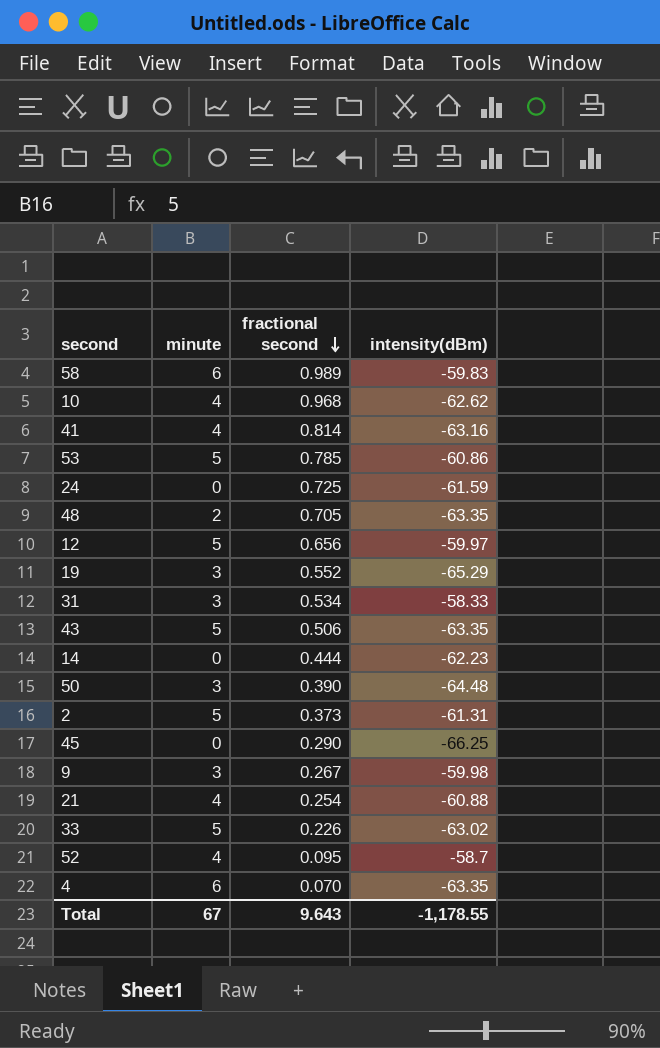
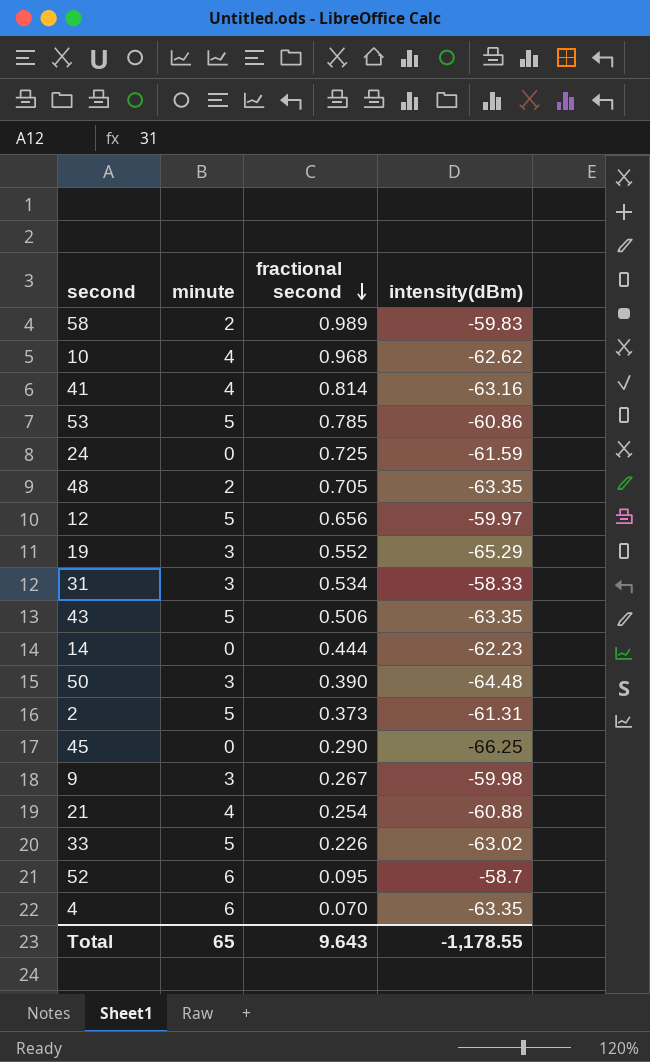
58 | minute: 6 -> 2
52 | minute: 4 -> 6
Total | minute: 67 -> 65

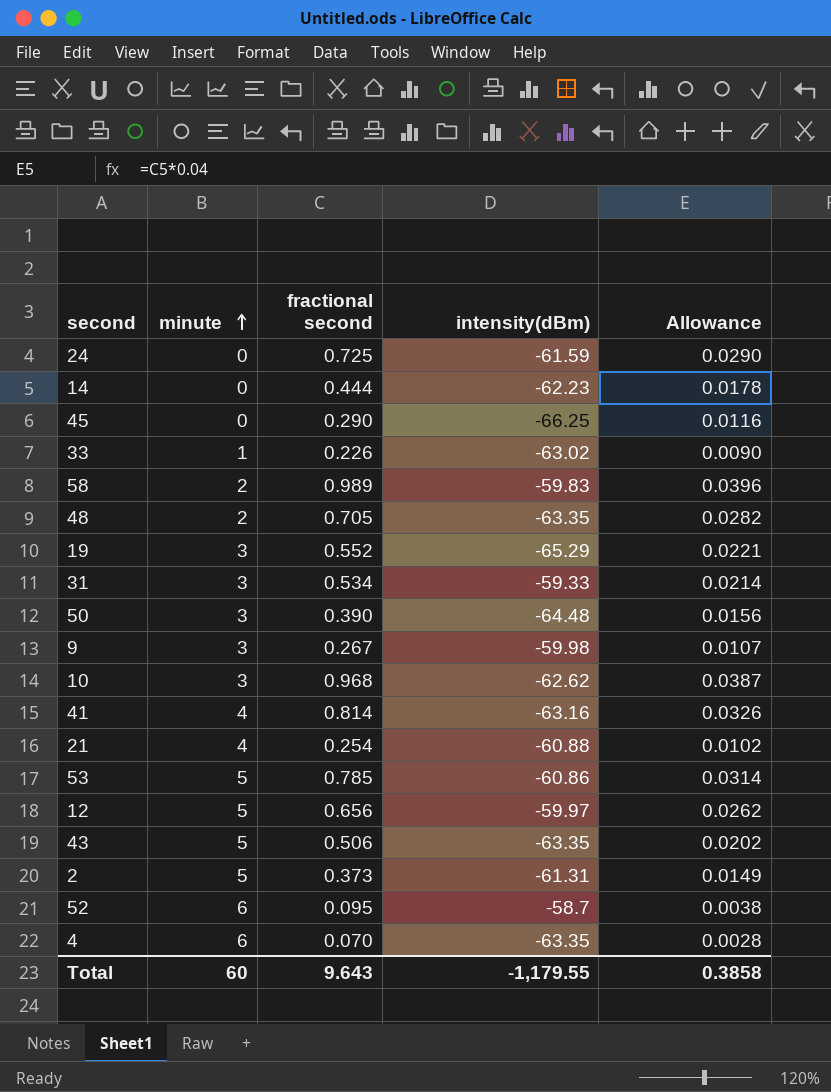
row order: fractional second descending -> minute ascending
column Allowance | formula: none -> [fractional second] * 0.04
33 | minute: 5 -> 1
31 | intensity(dBm): -58.33 -> -59.33
10 | minute: 4 -> 3
Total | minute: 65 -> 60
Total | intensity(dBm): -1,178.55 -> -1,179.55

